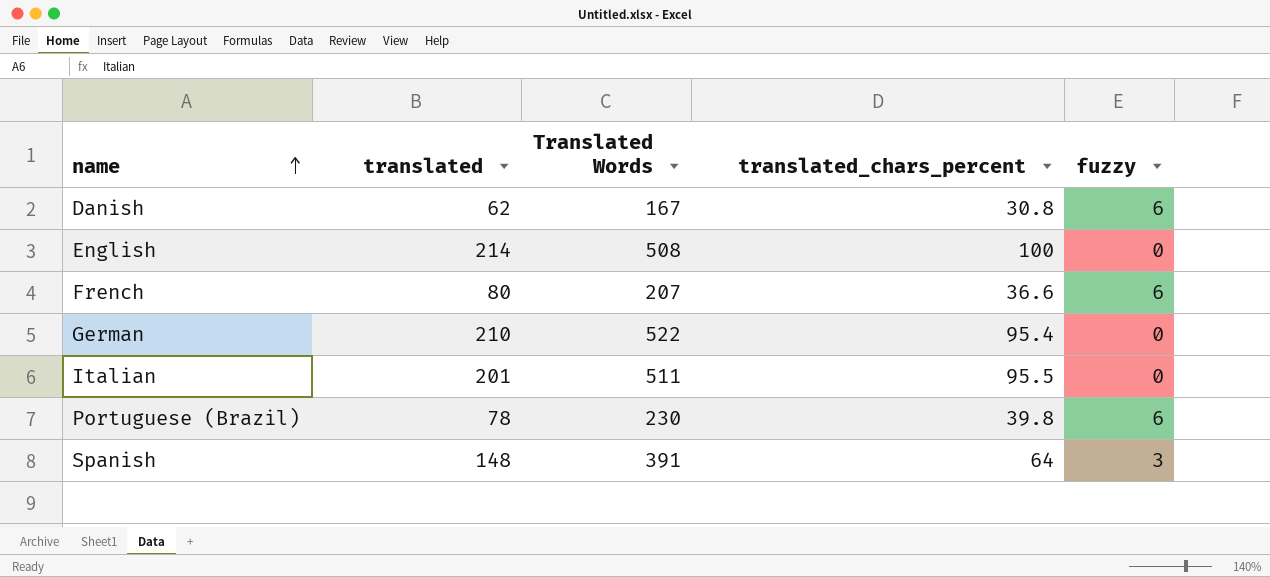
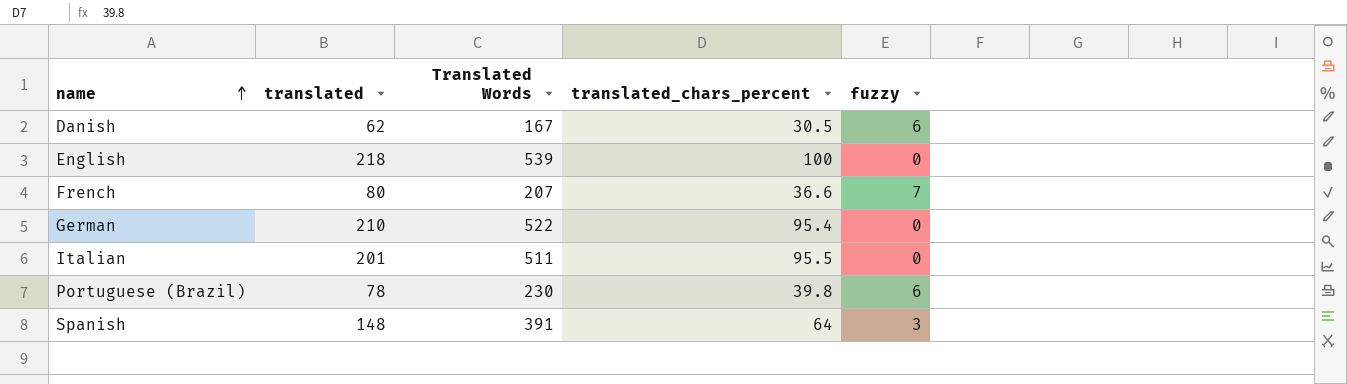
Danish | translated_chars_percent: 30.8 -> 30.5
English | translated: 214 -> 218
English | Translated Words: 508 -> 539
French | fuzzy: 6 -> 7

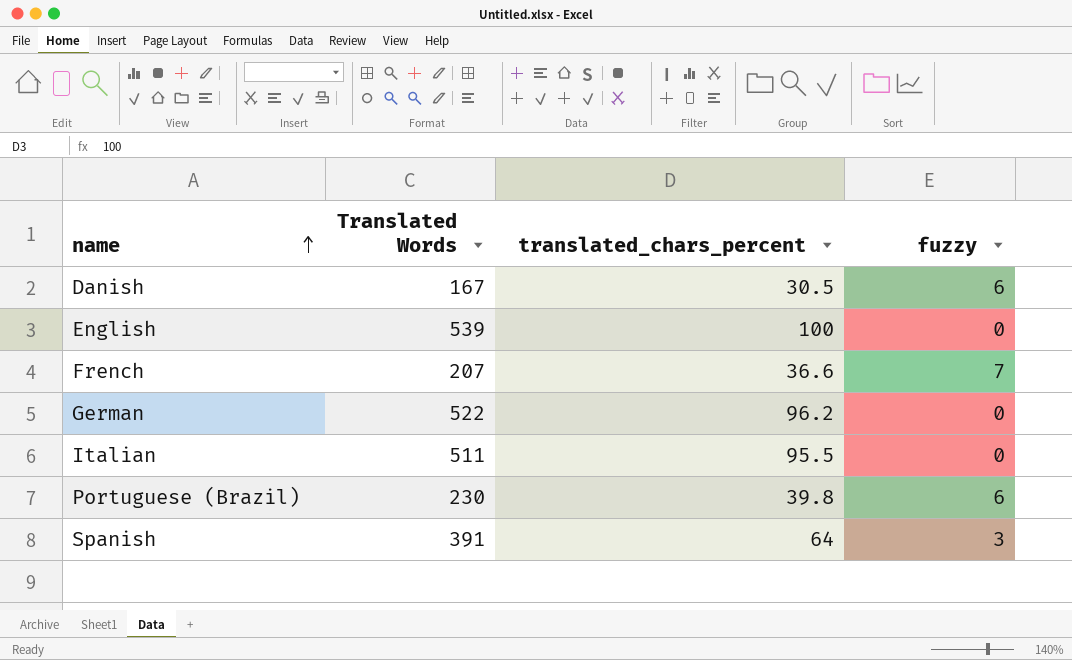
column translated | position: 2 -> none
German | translated_chars_percent: 95.4 -> 96.2

